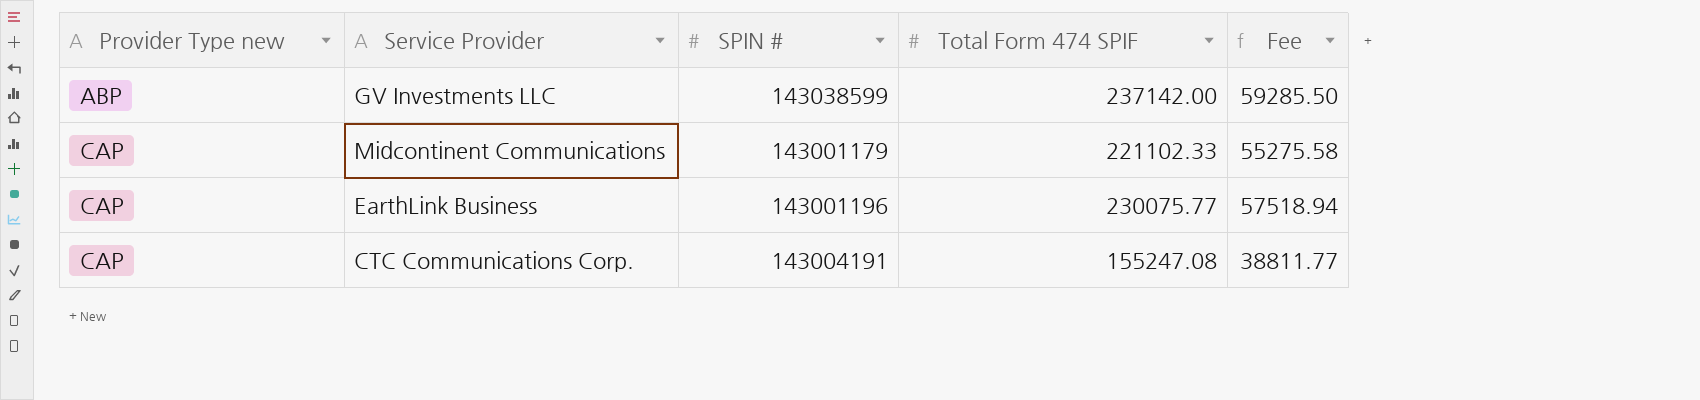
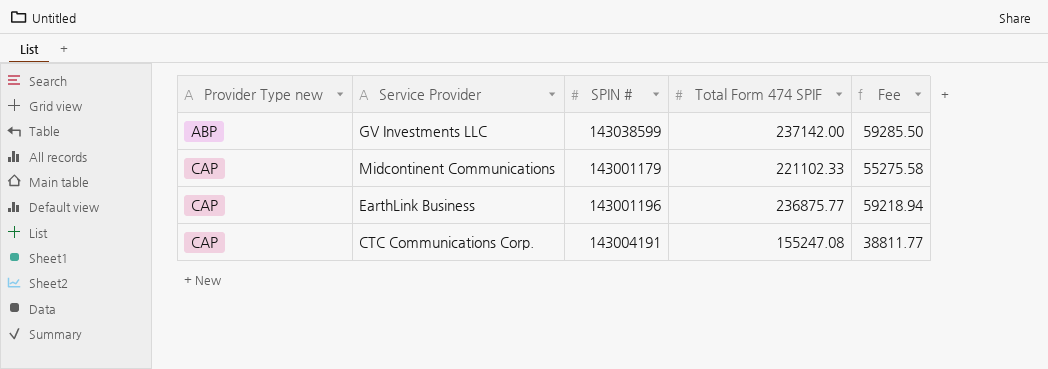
EarthLink Business | Total Form 474 SPIF: 230075.77 -> 236875.77
EarthLink Business | Fee: 57518.94 -> 59218.94

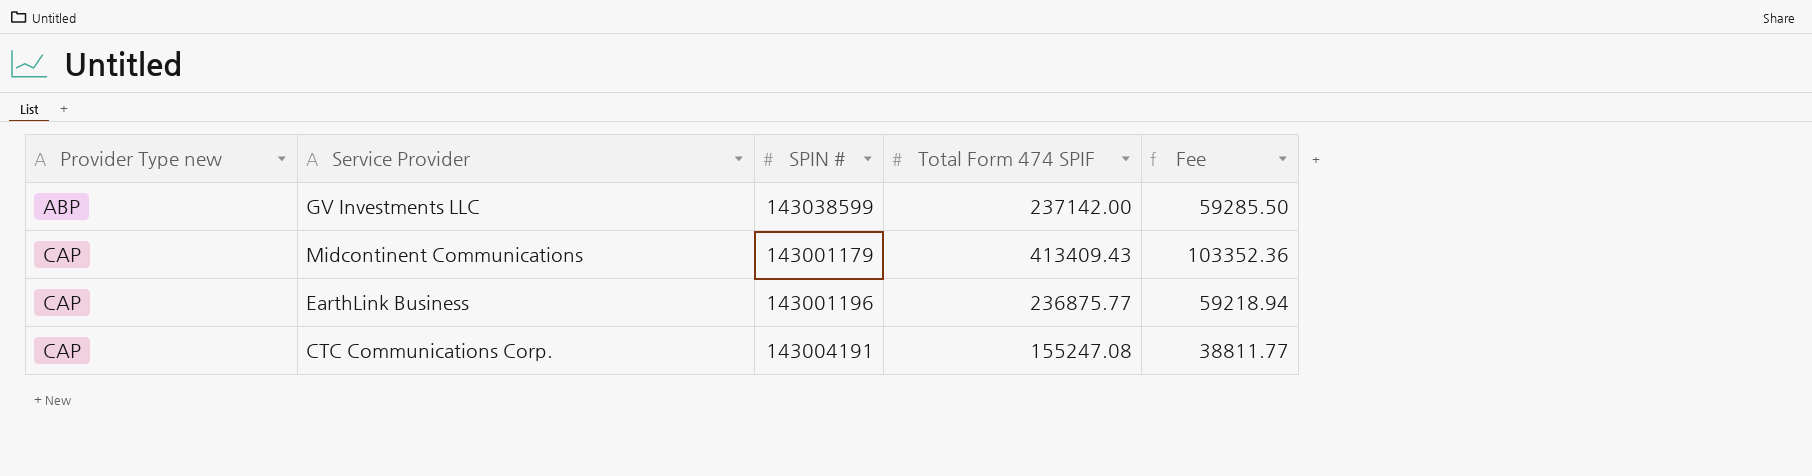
Midcontinent Communications | Total Form 474 SPIF: 221102.33 -> 413409.43
Midcontinent Communications | Fee: 55275.58 -> 103352.36

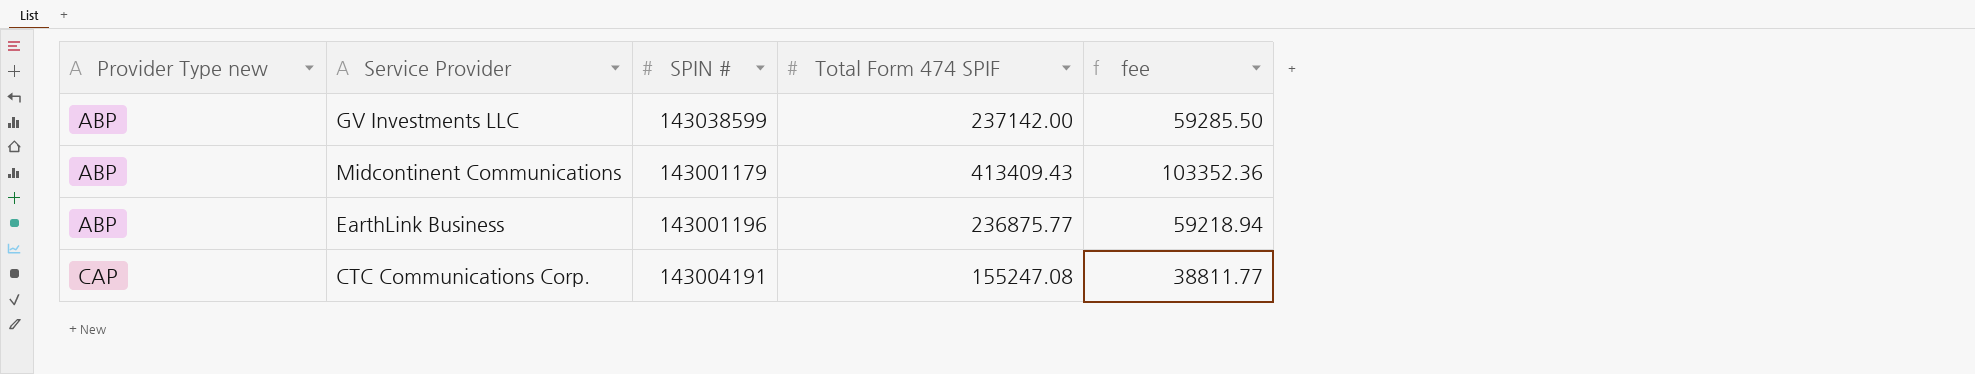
column name: Fee -> fee
Midcontinent Communications | Provider Type new: CAP -> ABP
EarthLink Business | Provider Type new: CAP -> ABP

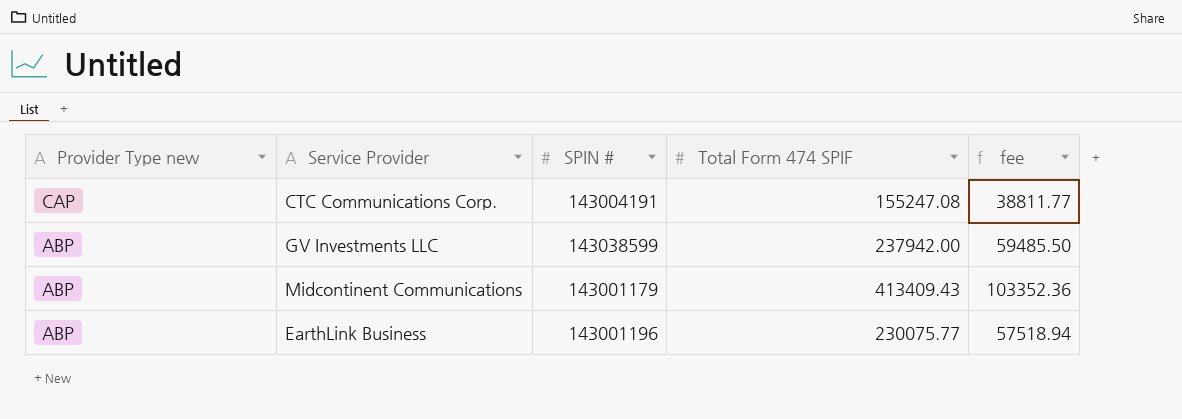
row order: Provider Type new ascending -> Provider Type new descending
GV Investments LLC | Total Form 474 SPIF: 237142.00 -> 237942.00
GV Investments LLC | fee: 59285.50 -> 59485.50
EarthLink Business | Total Form 474 SPIF: 236875.77 -> 230075.77
EarthLink Business | fee: 59218.94 -> 57518.94

